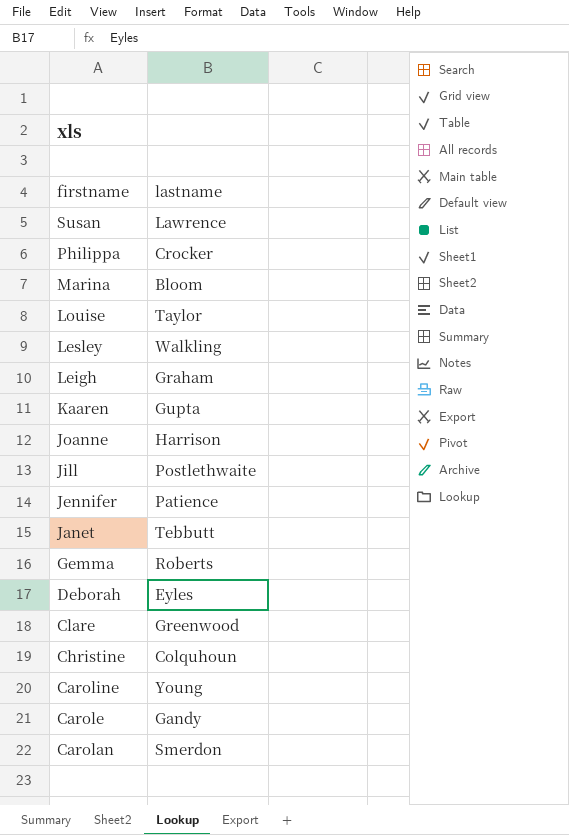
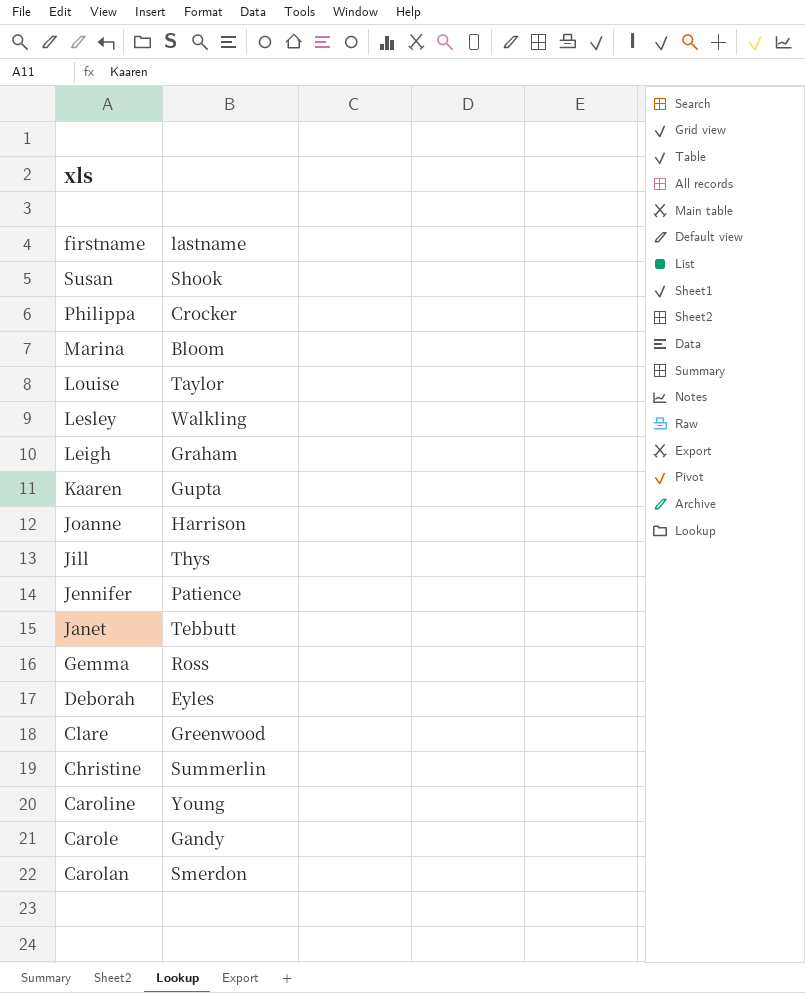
Susan | lastname: Lawrence -> Shook
Jill | lastname: Postlethwaite -> Thys
Gemma | lastname: Roberts -> Ross
Christine | lastname: Colquhoun -> Summerlin

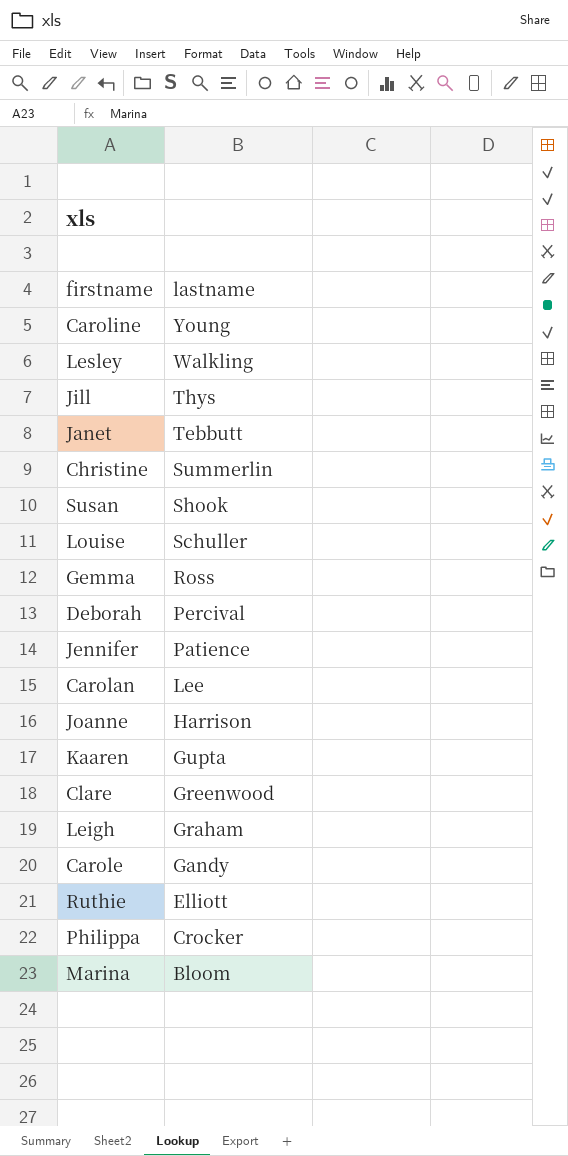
row order: firstname descending -> lastname descending
Louise | lastname: Taylor -> Schuller
Deborah | lastname: Eyles -> Percival
Carolan | lastname: Smerdon -> Lee
row Ruthie: none -> Elliott

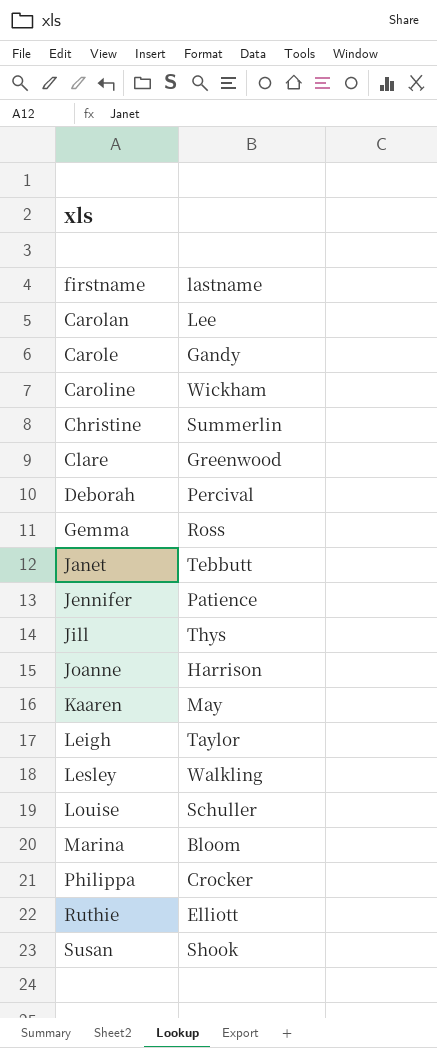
row order: lastname descending -> firstname ascending
Caroline | lastname: Young -> Wickham
Kaaren | lastname: Gupta -> May
Leigh | lastname: Graham -> Taylor

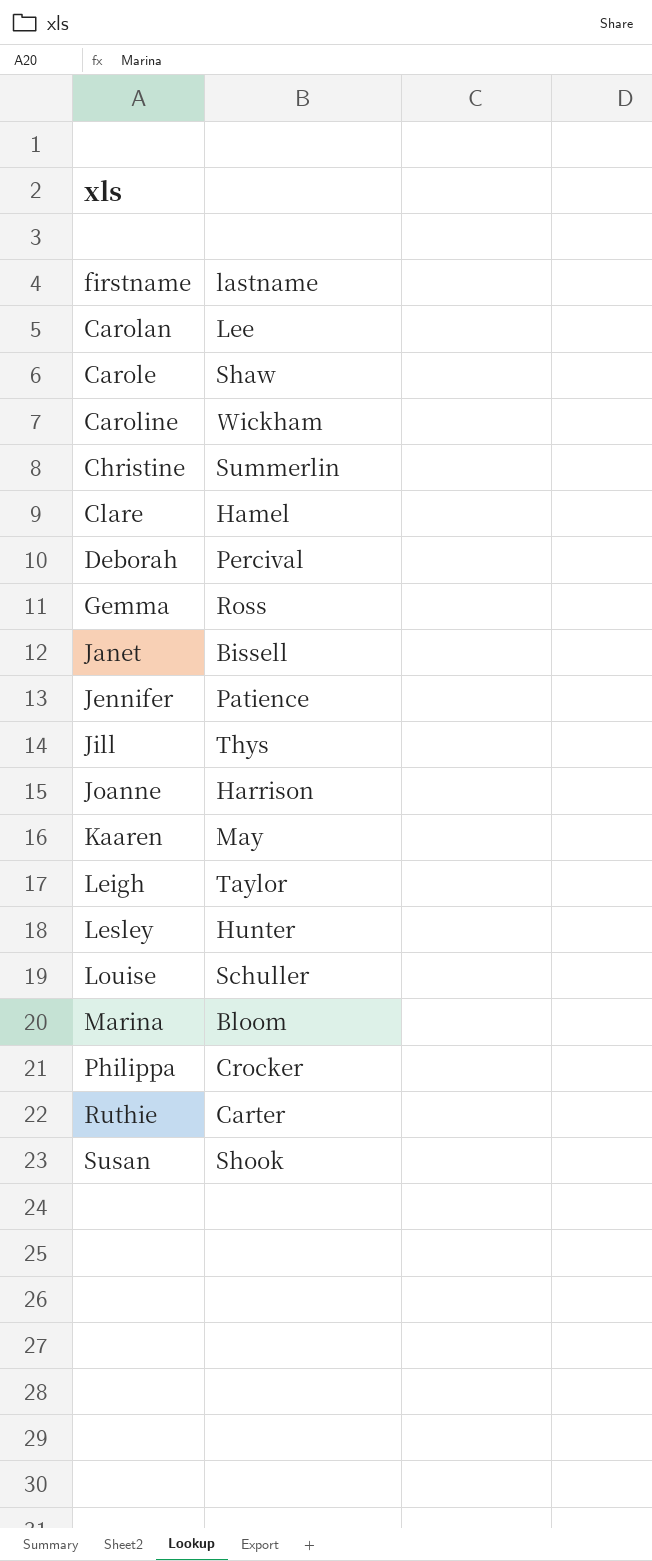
Carole | lastname: Gandy -> Shaw
Clare | lastname: Greenwood -> Hamel
Janet | lastname: Tebbutt -> Bissell
Lesley | lastname: Walkling -> Hunter
Ruthie | lastname: Elliott -> Carter

